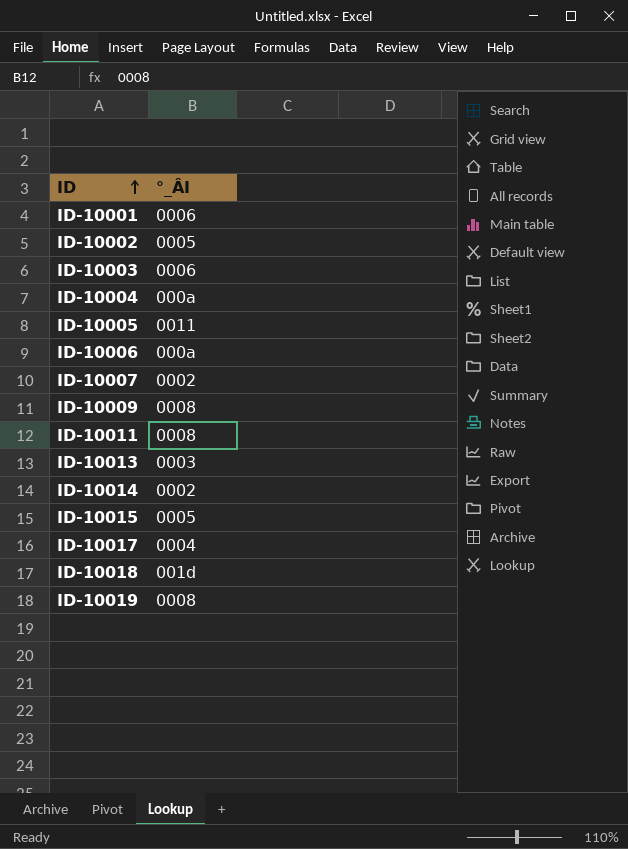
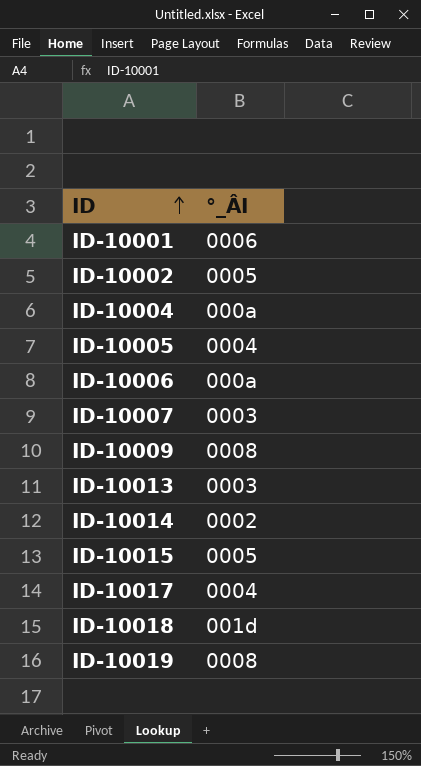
row ID-10003: 0006 -> none
row ID-10011: 0008 -> none
ID-10005 | °_ÂI: 0011 -> 0004
ID-10007 | °_ÂI: 0002 -> 0003

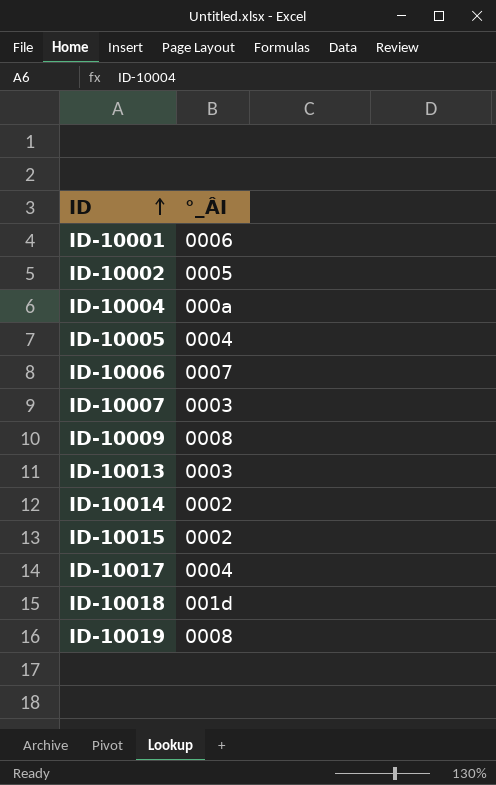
ID-10006 | °_ÂI: 000a -> 0007
ID-10015 | °_ÂI: 0005 -> 0002

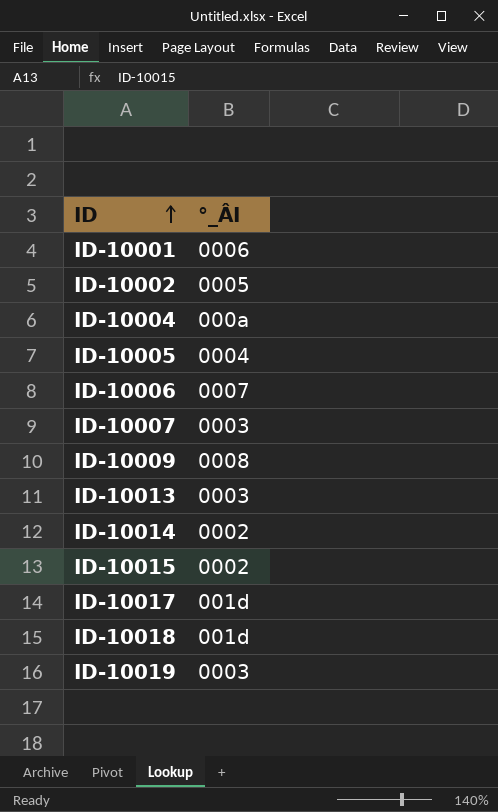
ID-10017 | °_ÂI: 0004 -> 001d
ID-10019 | °_ÂI: 0008 -> 0003

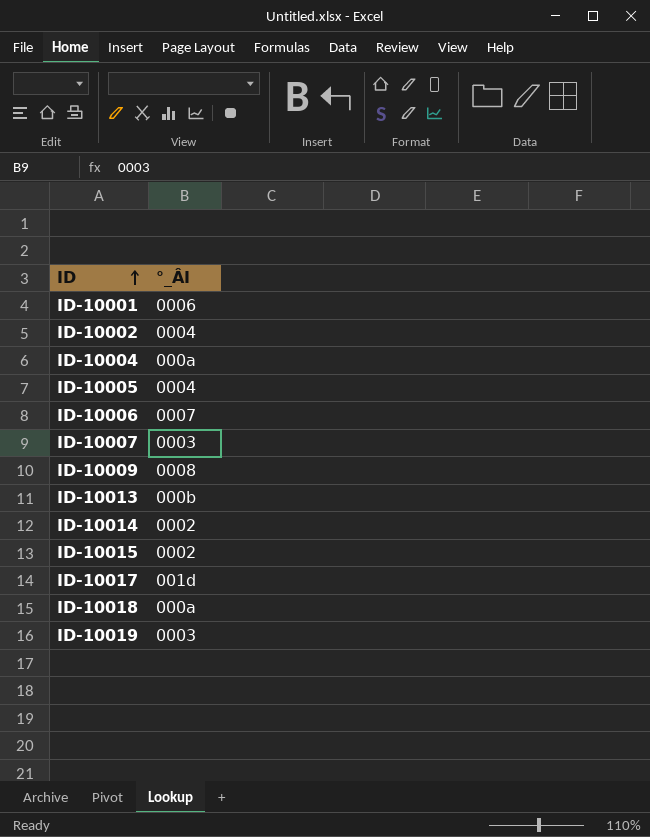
ID-10002 | °_ÂI: 0005 -> 0004
ID-10013 | °_ÂI: 0003 -> 000b
ID-10018 | °_ÂI: 001d -> 000a

